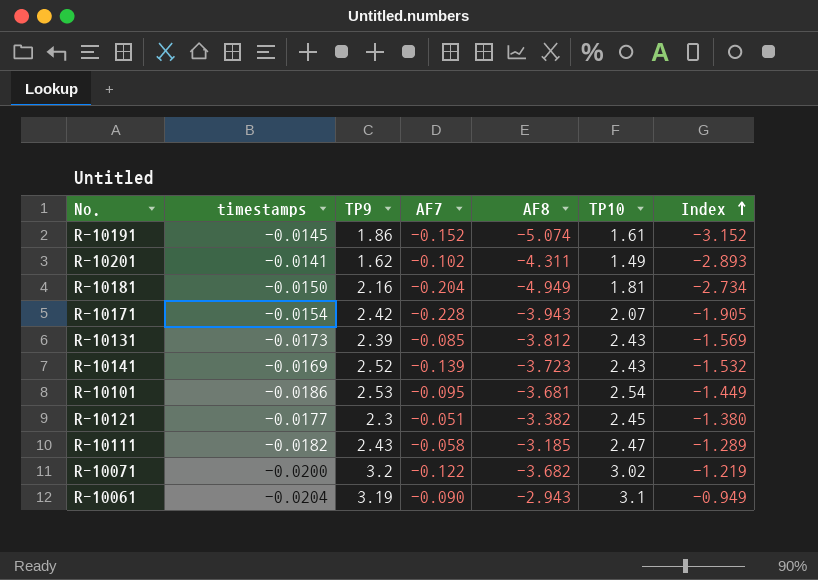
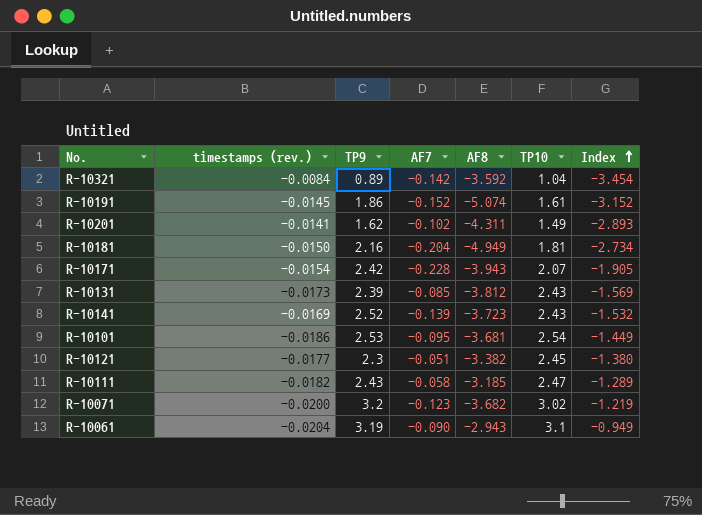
column name: timestamps -> timestamps (rev.)
row R-10321: none -> -0.0084 | 0.89 | -0.142 | -3.592 | 1.04 | -3.454
R-10071 | AF7: -0.122 -> -0.123

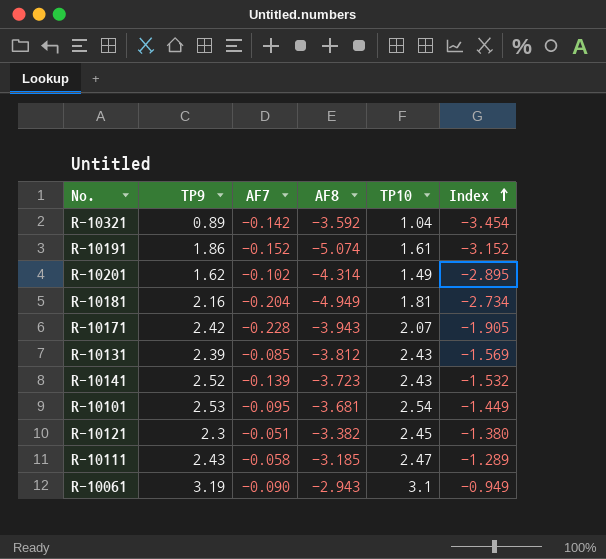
column timestamps (rev.) | position: 2 -> none
row R-10071: -0.0200 | 3.2 | -0.123 | -3.682 | 3.02 | -1.219 -> none
R-10201 | AF8: -4.311 -> -4.314
R-10201 | Index: -2.893 -> -2.895

